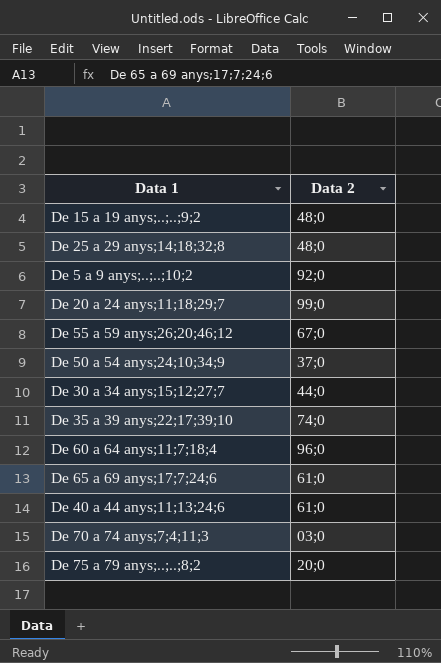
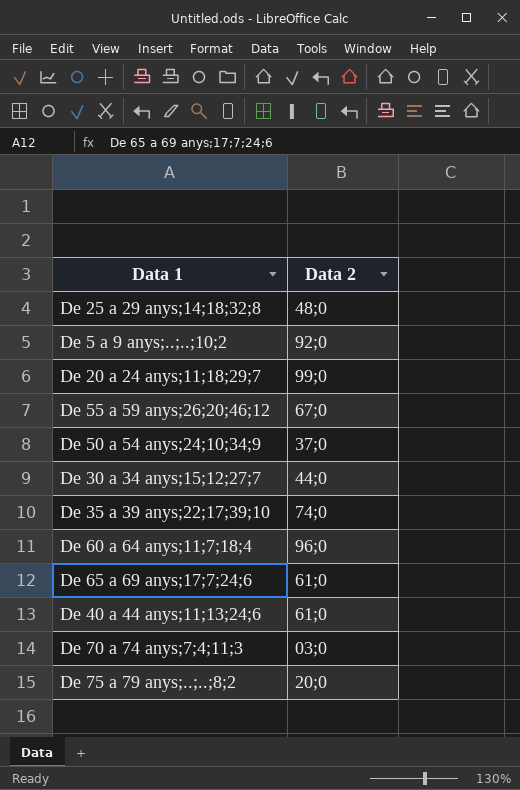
row De 15 a 19 anys;..;..;9;2: 48;0 -> none

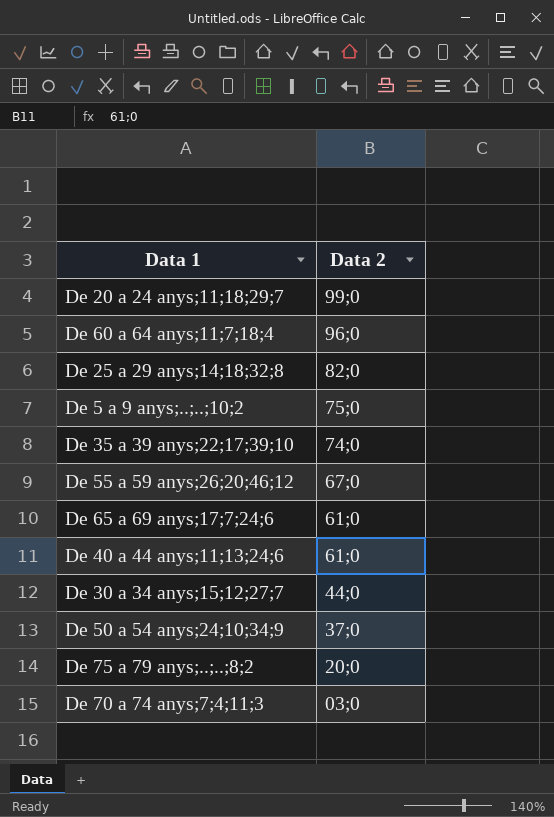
row order: none -> Data 2 descending
De 25 a 29 anys;14;18;32;8 | Data 2: 48;0 -> 82;0
De 5 a 9 anys;..;..;10;2 | Data 2: 92;0 -> 75;0

